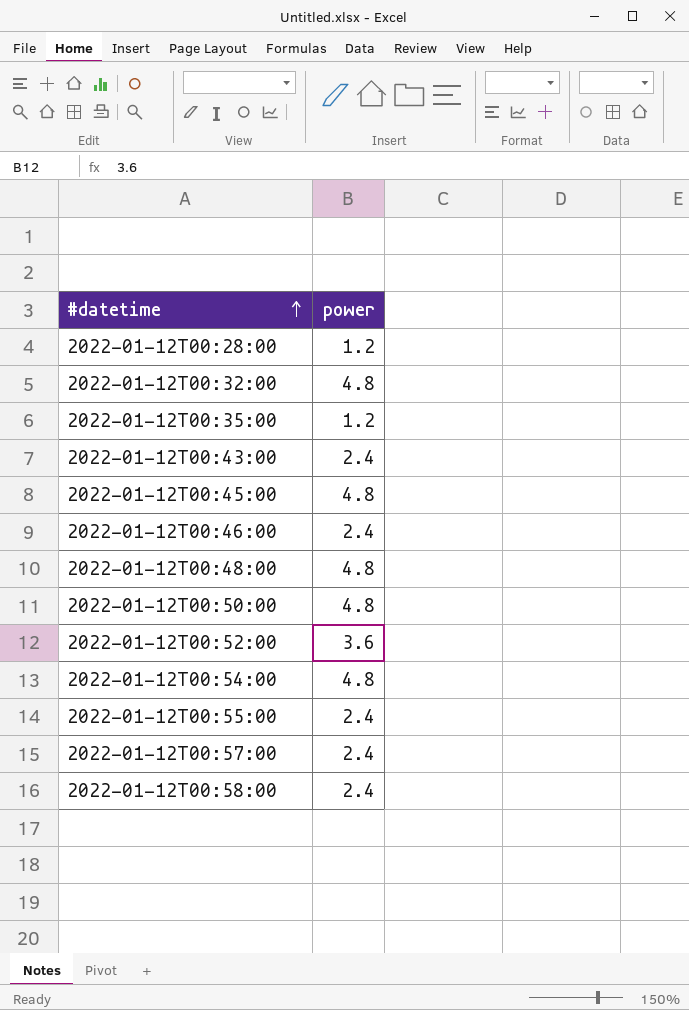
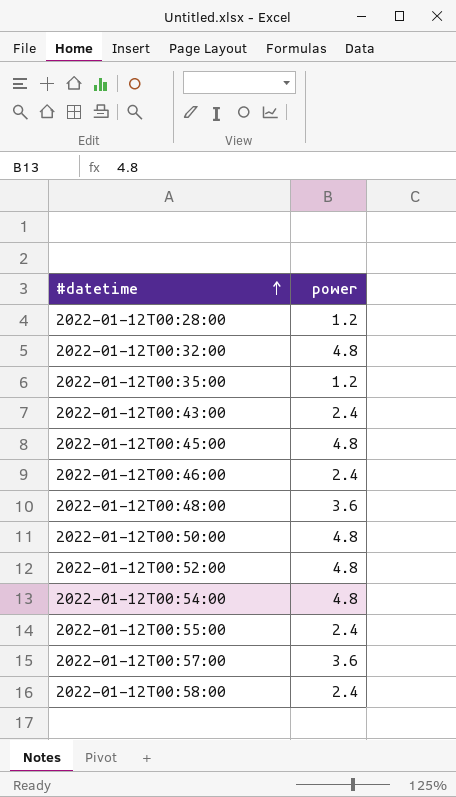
2022-01-12T00:48:00 | power: 4.8 -> 3.6
2022-01-12T00:52:00 | power: 3.6 -> 4.8
2022-01-12T00:57:00 | power: 2.4 -> 3.6

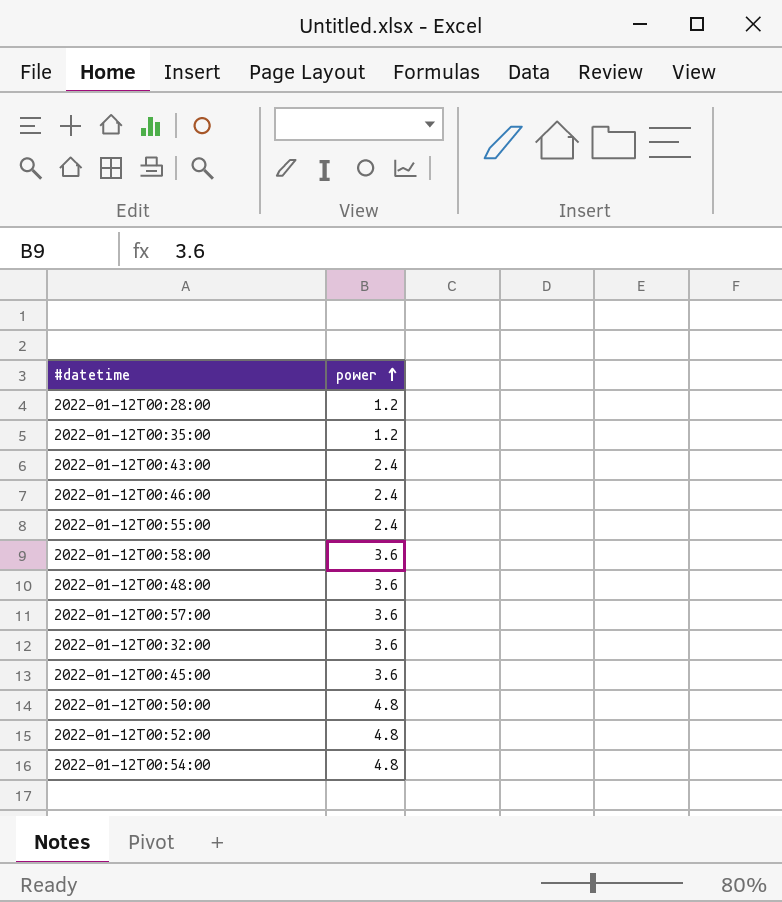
row order: #datetime ascending -> power ascending
2022-01-12T00:58:00 | power: 2.4 -> 3.6
2022-01-12T00:32:00 | power: 4.8 -> 3.6
2022-01-12T00:45:00 | power: 4.8 -> 3.6

